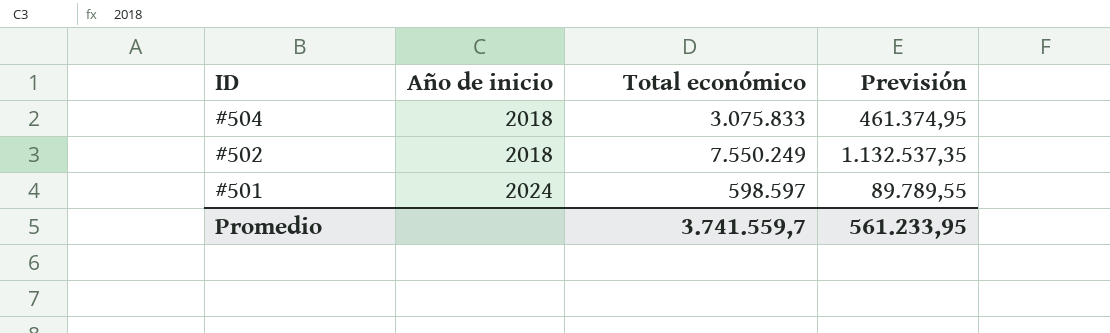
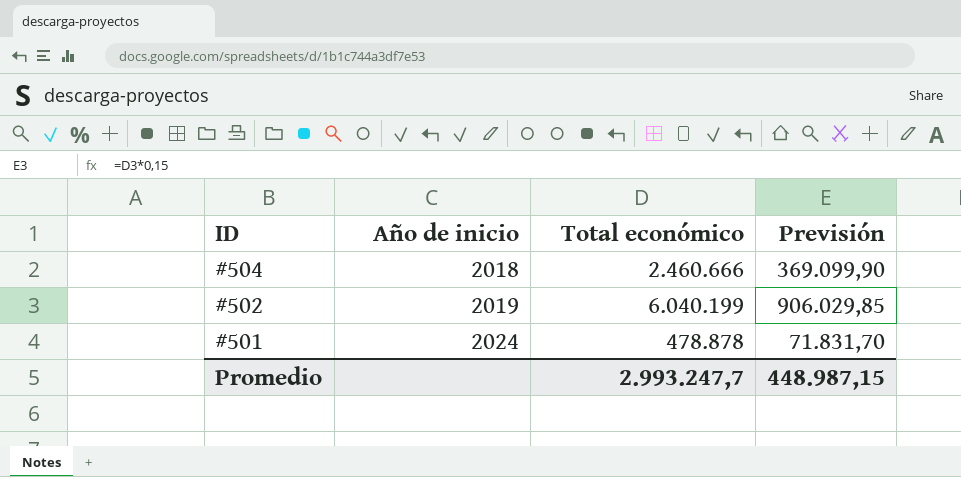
#504 | Total económico: 3.075.833 -> 2.460.666
#504 | Previsión: 461.374,95 -> 369.099,90
#502 | Año de inicio: 2018 -> 2019
#502 | Total económico: 7.550.249 -> 6.040.199
#502 | Previsión: 1.132.537,35 -> 906.029,85
#501 | Total económico: 598.597 -> 478.878
#501 | Previsión: 89.789,55 -> 71.831,70
Promedio | Total económico: 3.741.559,7 -> 2.993.247,7
Promedio | Previsión: 561.233,95 -> 448.987,15

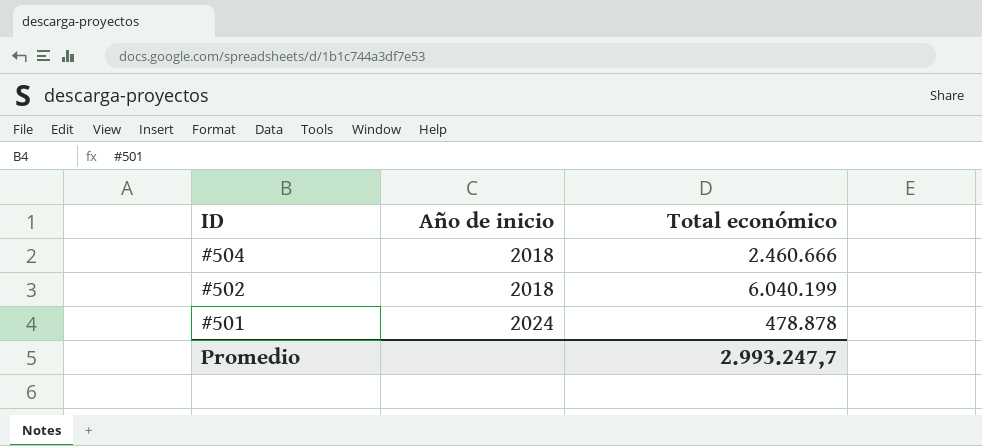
column Previsión | formula: [Total económico] * 0,15 -> none
#502 | Año de inicio: 2019 -> 2018

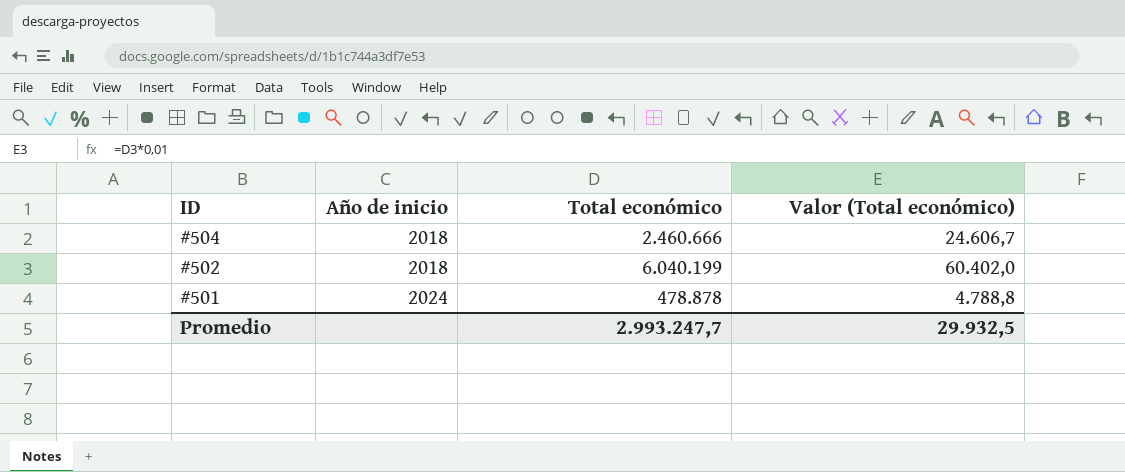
column Valor (Total económico) | formula: none -> [Total económico] * 0,01

